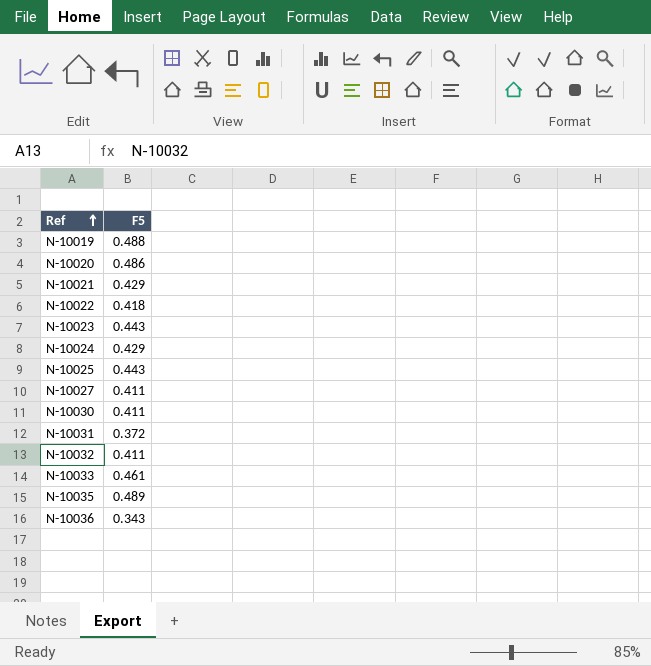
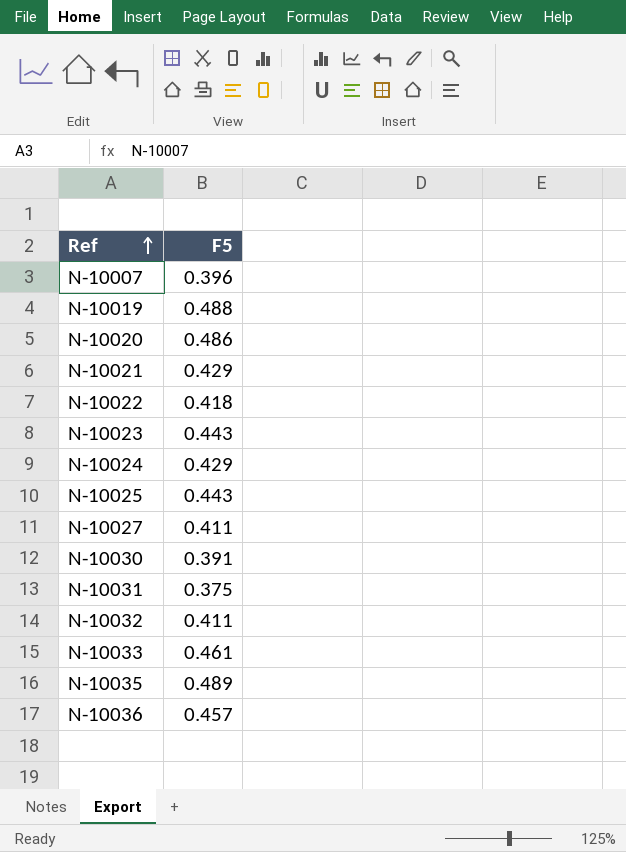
row N-10007: none -> 0.396
N-10030 | F5: 0.411 -> 0.391
N-10031 | F5: 0.372 -> 0.375
N-10036 | F5: 0.343 -> 0.457

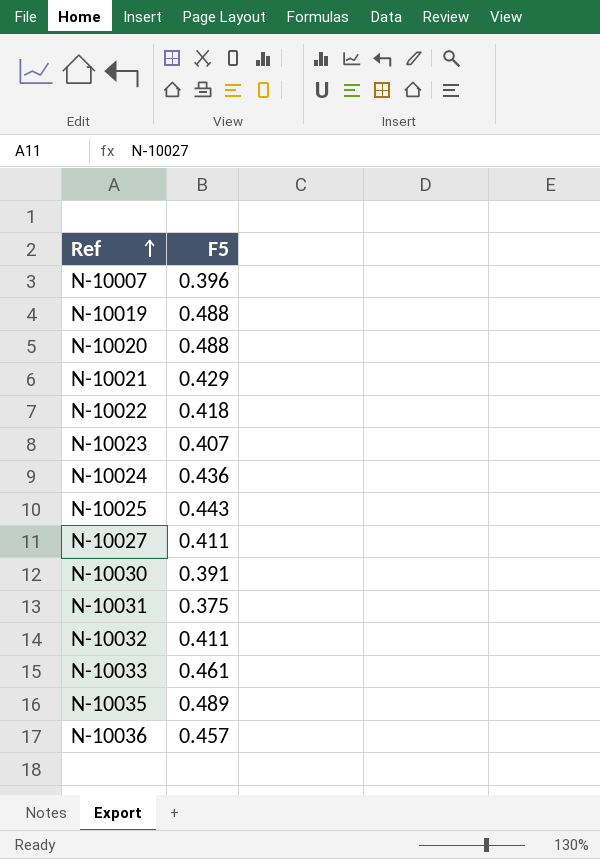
N-10020 | F5: 0.486 -> 0.488
N-10023 | F5: 0.443 -> 0.407
N-10024 | F5: 0.429 -> 0.436

